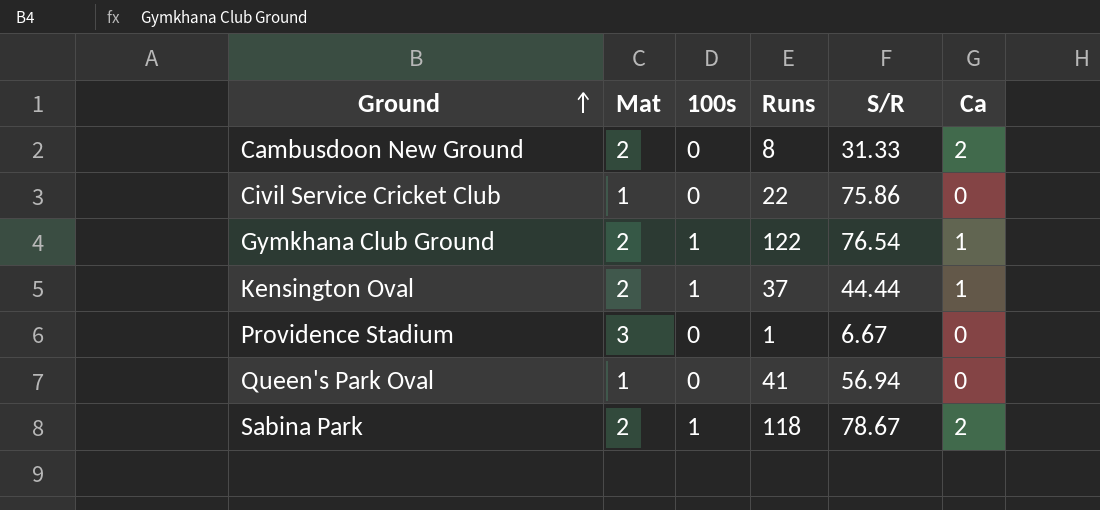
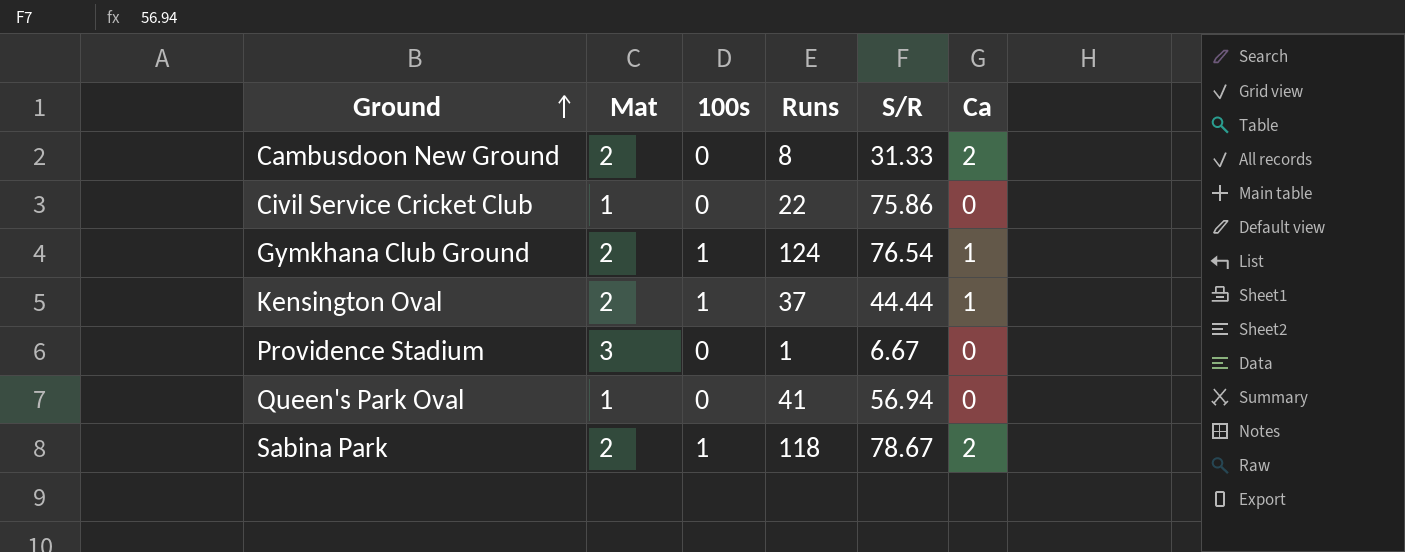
Gymkhana Club Ground | Runs: 122 -> 124

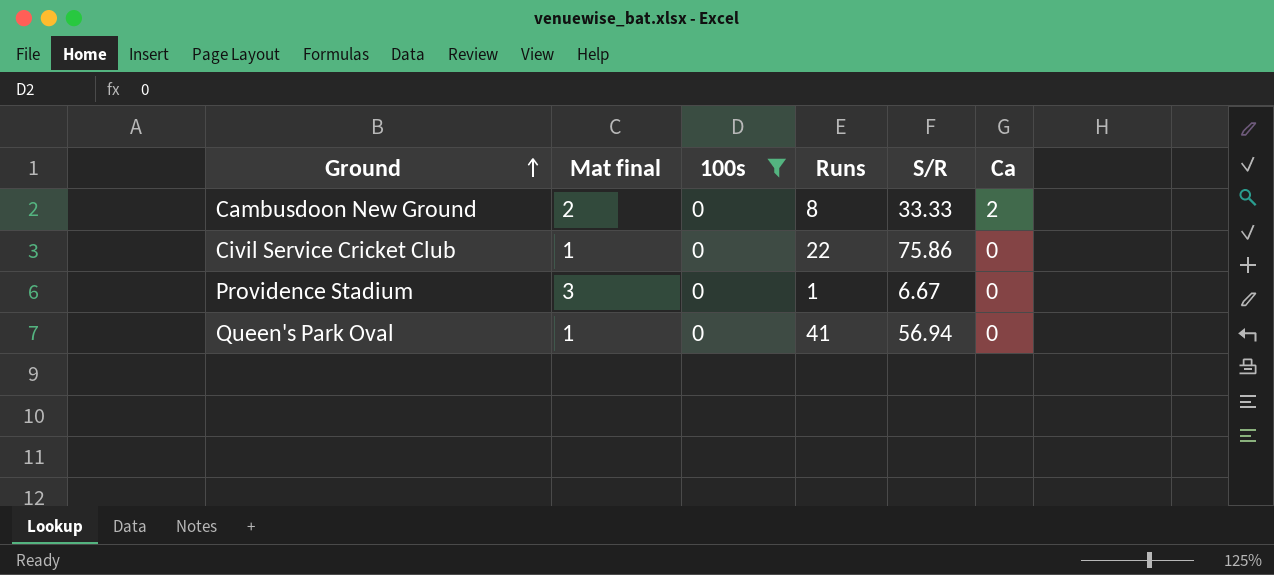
filter: none -> 100s = 0
column name: Mat -> Mat final
Cambusdoon New Ground | S/R: 31.33 -> 33.33

